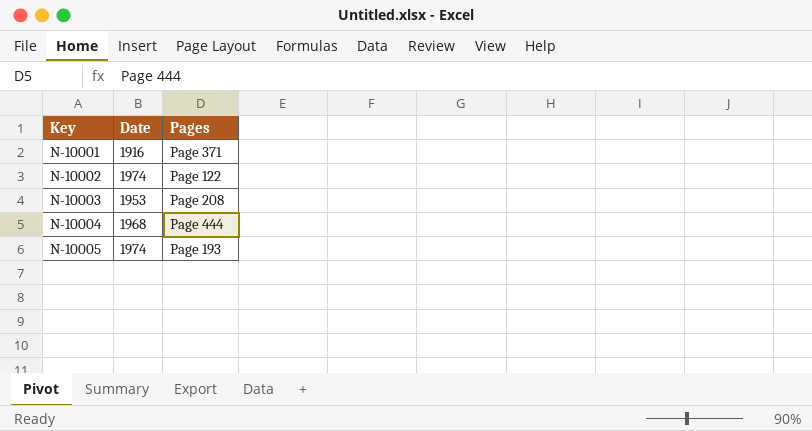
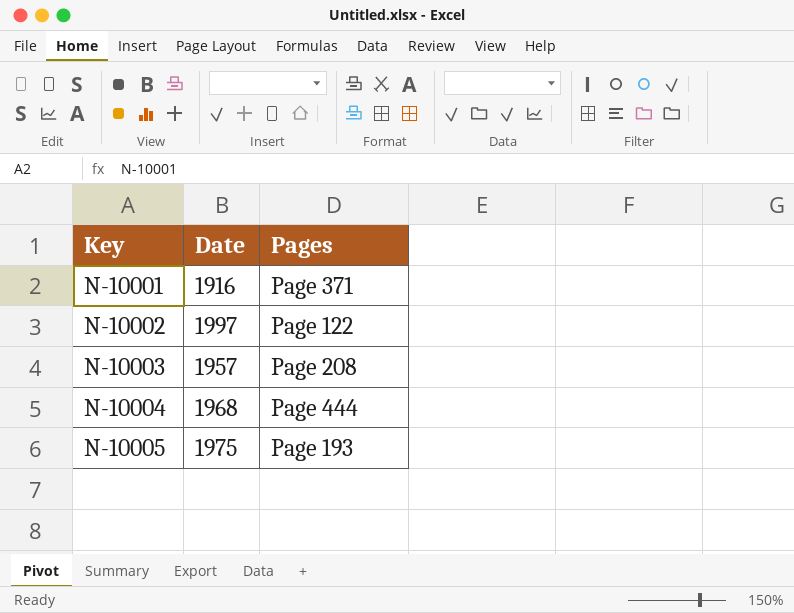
N-10002 | Date: 1974 -> 1997
N-10003 | Date: 1953 -> 1957
N-10005 | Date: 1974 -> 1975

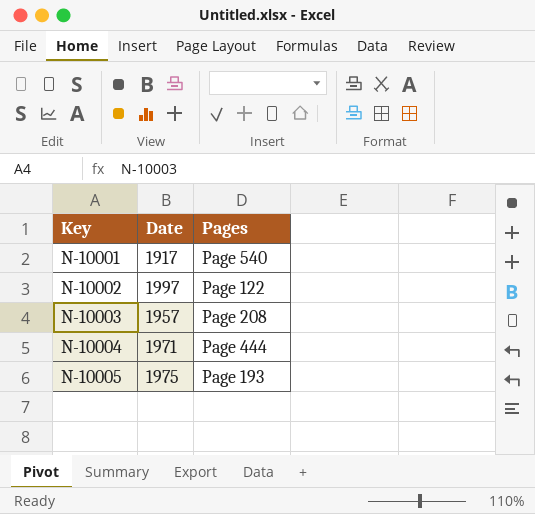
N-10001 | Date: 1916 -> 1917
N-10001 | Pages: Page 371 -> Page 540
N-10004 | Date: 1968 -> 1971

